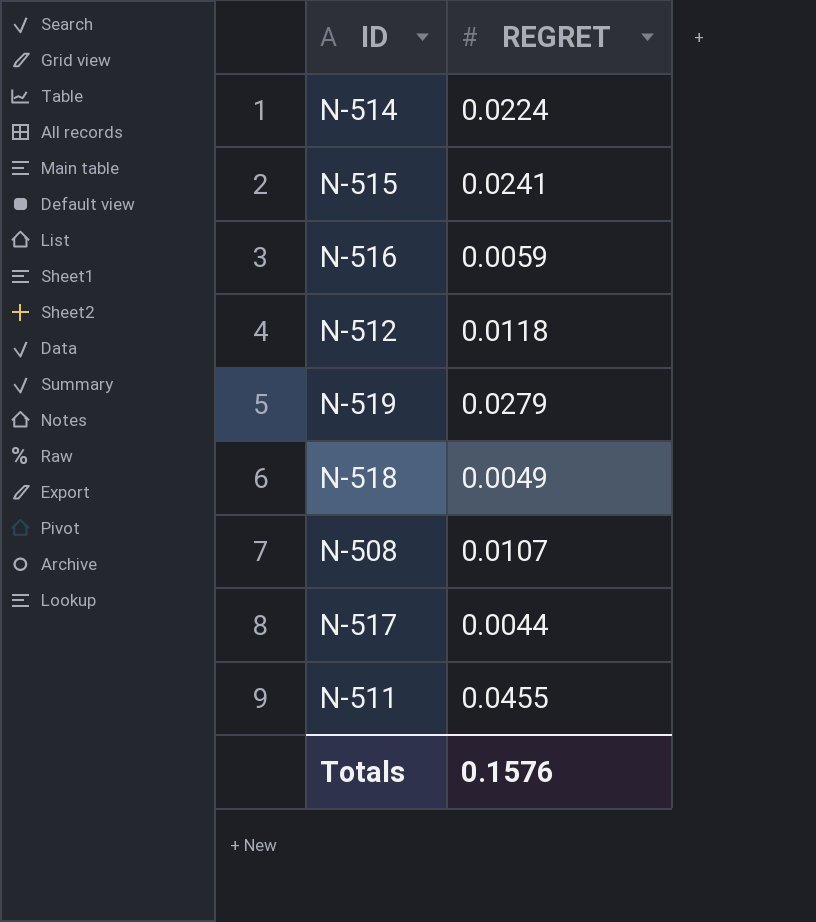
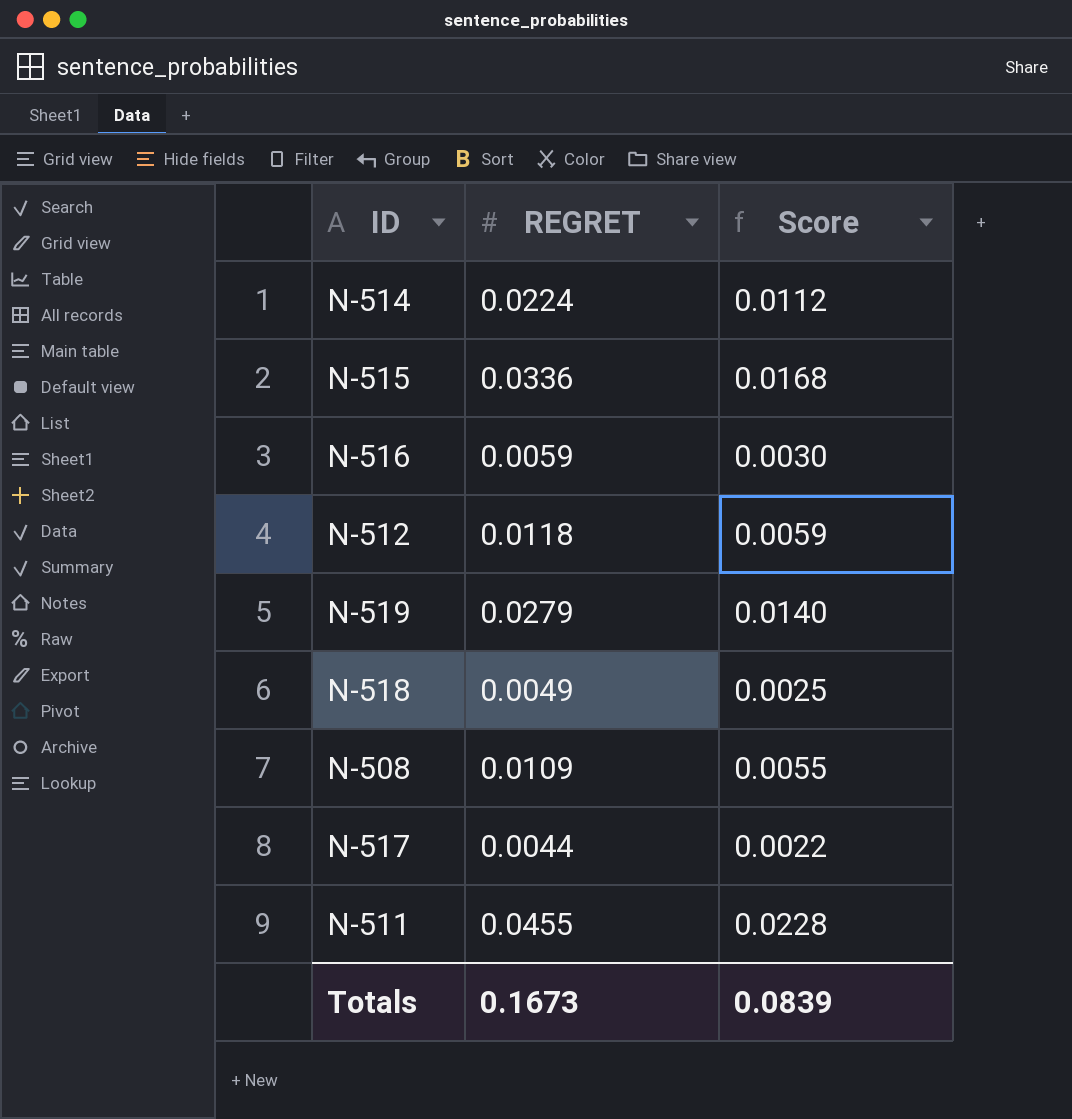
column Score | formula: none -> [REGRET] * 0.5
N-515 | REGRET: 0.0241 -> 0.0336
N-508 | REGRET: 0.0107 -> 0.0109
Totals | REGRET: 0.1576 -> 0.1673

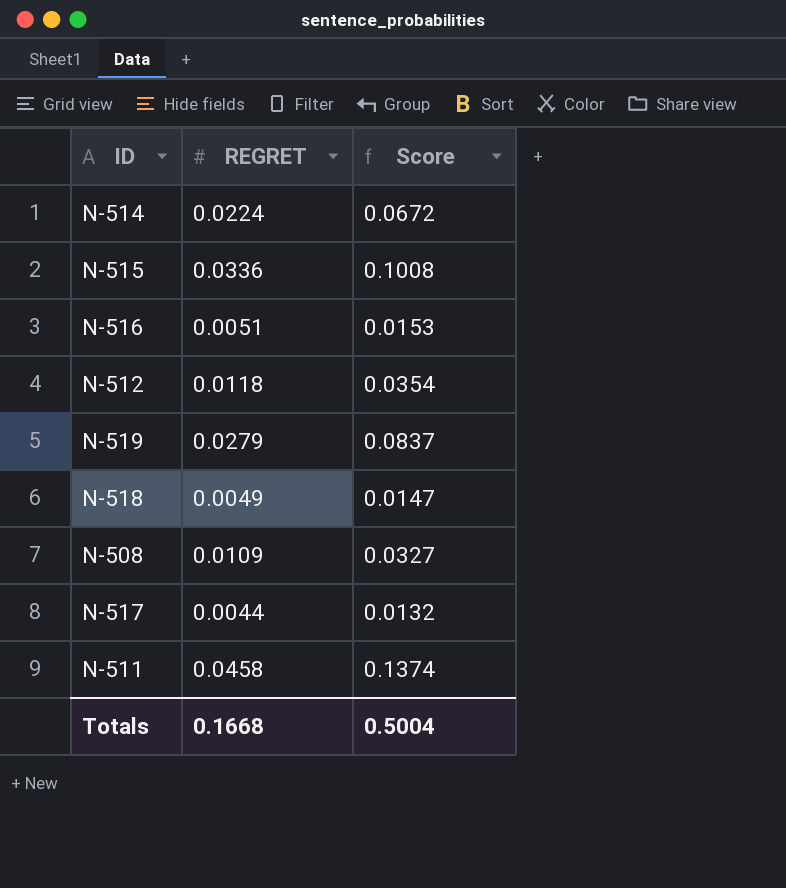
column Score | formula: [REGRET] * 0.5 -> [REGRET] * 3
N-516 | REGRET: 0.0059 -> 0.0051
N-511 | REGRET: 0.0455 -> 0.0458
Totals | REGRET: 0.1673 -> 0.1668
Totals | Score: 0.0839 -> 0.5004

